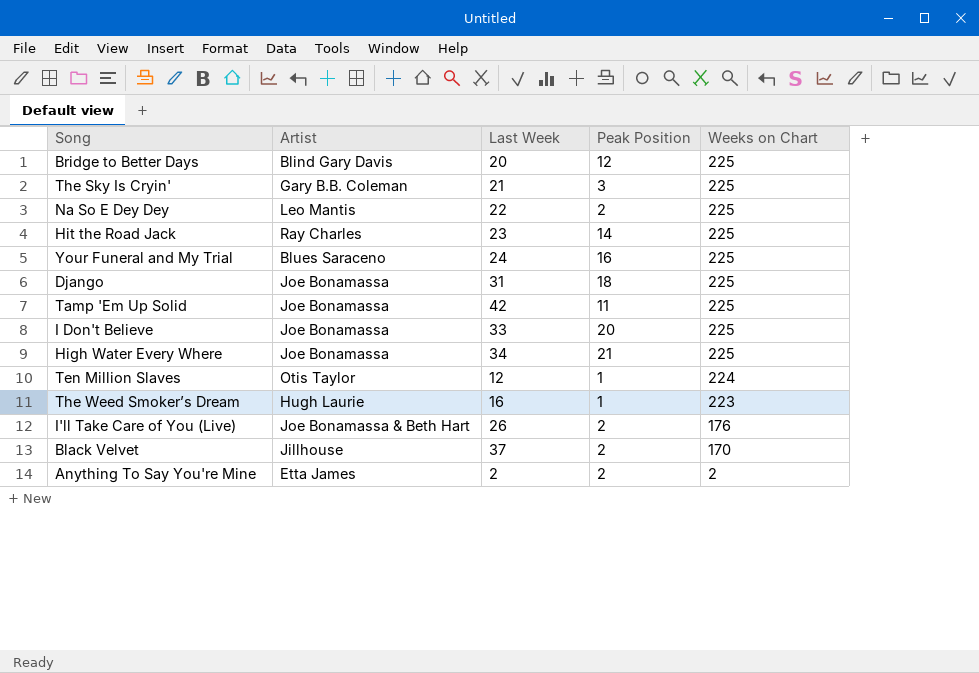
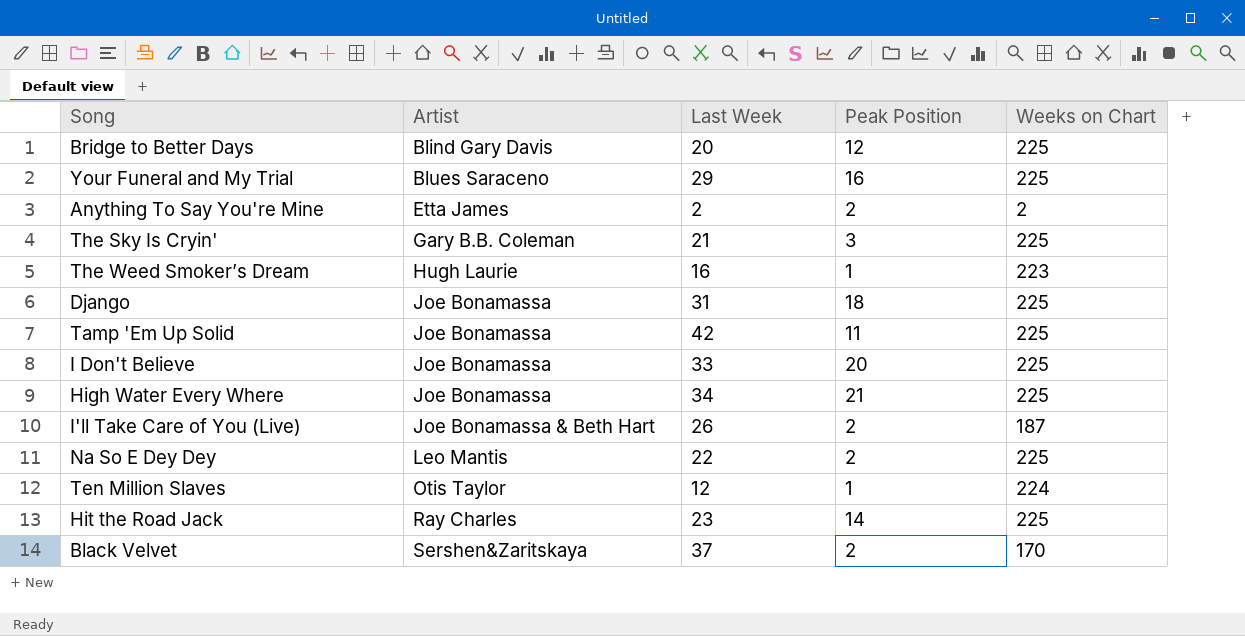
row order: Weeks on Chart descending -> Artist ascending
Your Funeral and My Trial | Last Week: 24 -> 29
I'll Take Care of You (Live) | Weeks on Chart: 176 -> 187
Black Velvet | Artist: Jillhouse -> Sershen&Zaritskaya

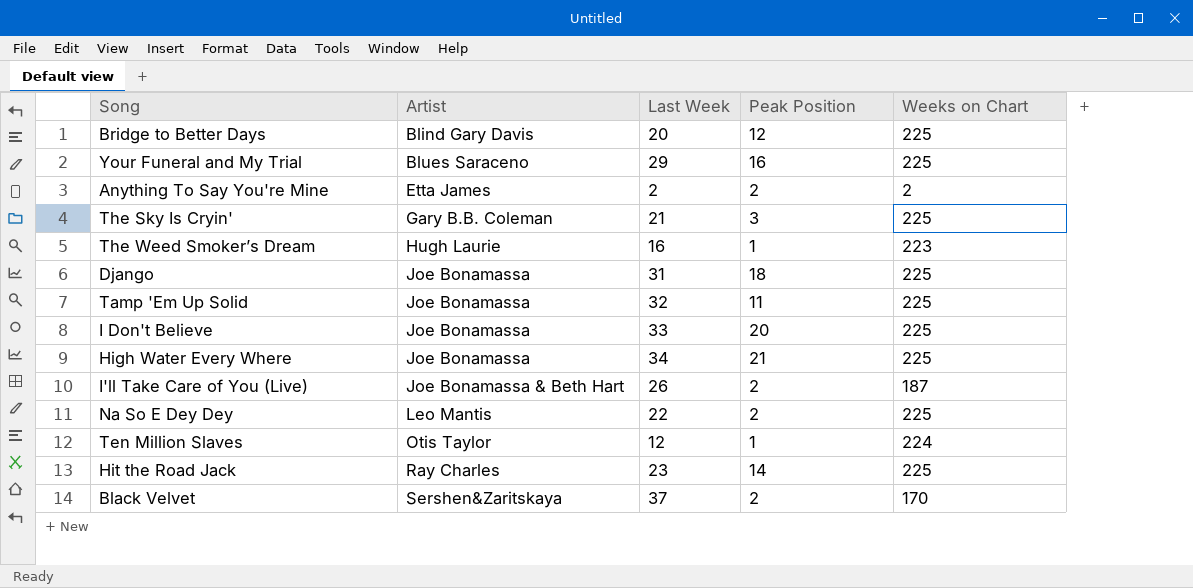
Tamp 'Em Up Solid | Last Week: 42 -> 32

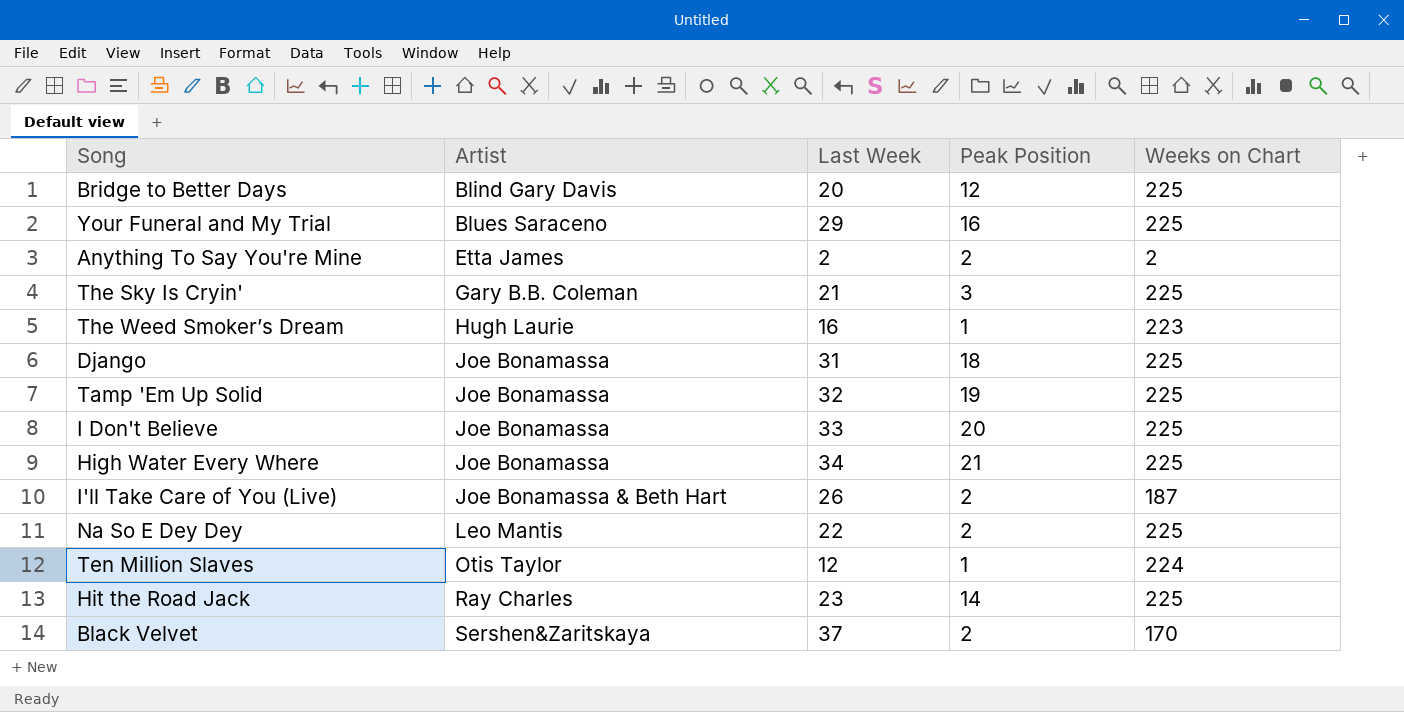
Tamp 'Em Up Solid | Peak Position: 11 -> 19

